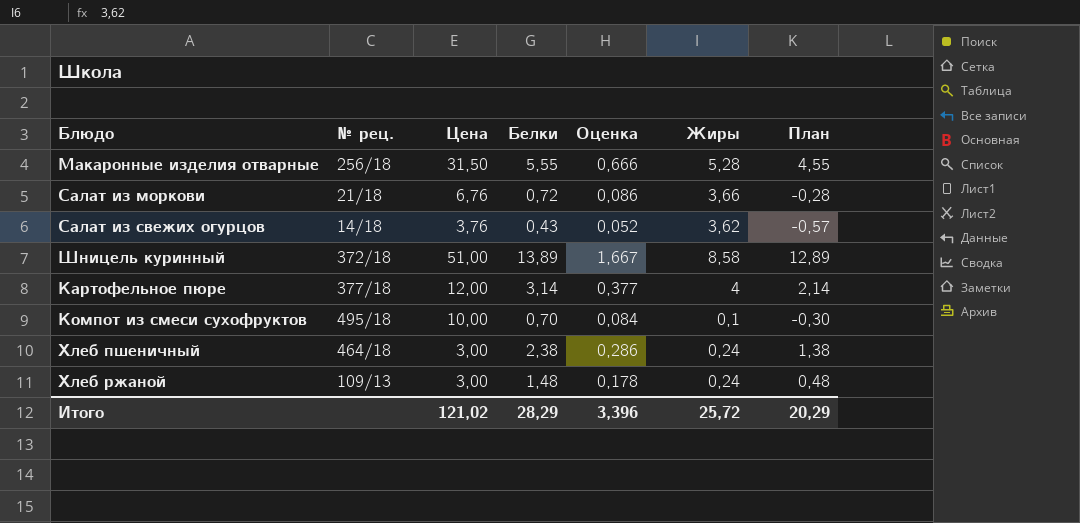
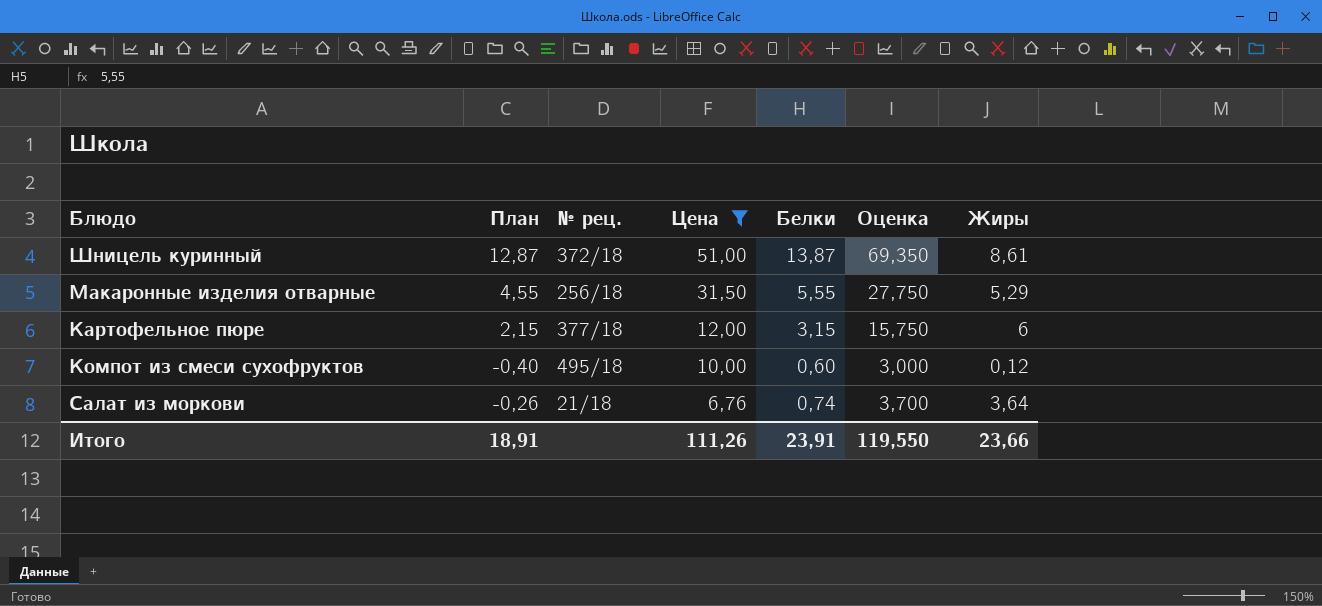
filter: none -> Цена >= 6,76
row order: none -> Цена descending
column План | position: 7 -> 2
column Оценка | formula: [Белки] * 0,12 -> [Белки] * 5
Шницель куринный | План: 12,89 -> 12,87
Шницель куринный | Белки: 13,89 -> 13,87
Шницель куринный | Жиры: 8,58 -> 8,61
Макаронные изделия отварные | Жиры: 5,28 -> 5,29
Картофельное пюре | План: 2,14 -> 2,15
Картофельное пюре | Белки: 3,14 -> 3,15
Картофельное пюре | Жиры: 4 -> 6
Компот из смеси сухофруктов | План: -0,30 -> -0,40
Компот из смеси сухофруктов | Белки: 0,70 -> 0,60
Компот из смеси сухофруктов | Жиры: 0,1 -> 0,12
Салат из моркови | План: -0,28 -> -0,26
Салат из моркови | Белки: 0,72 -> 0,74
Салат из моркови | Жиры: 3,66 -> 3,64
Итого | План: 20,29 -> 18,91
Итого | Цена: 121,02 -> 111,26
Итого | Белки: 28,29 -> 23,91
Итого | Оценка: 3,396 -> 119,550
Итого | Жиры: 25,72 -> 23,66

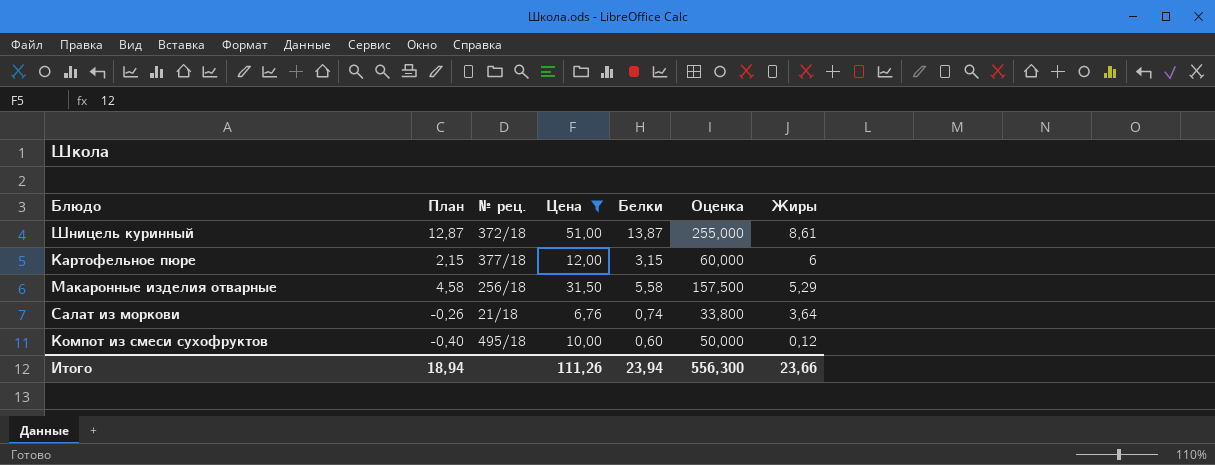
row order: Цена descending -> Жиры descending
column Оценка | formula: [Белки] * 5 -> [Цена] * 5
Макаронные изделия отварные | План: 4,55 -> 4,58
Макаронные изделия отварные | Белки: 5,55 -> 5,58
Итого | План: 18,91 -> 18,94
Итого | Белки: 23,91 -> 23,94
Итого | Оценка: 119,550 -> 556,300

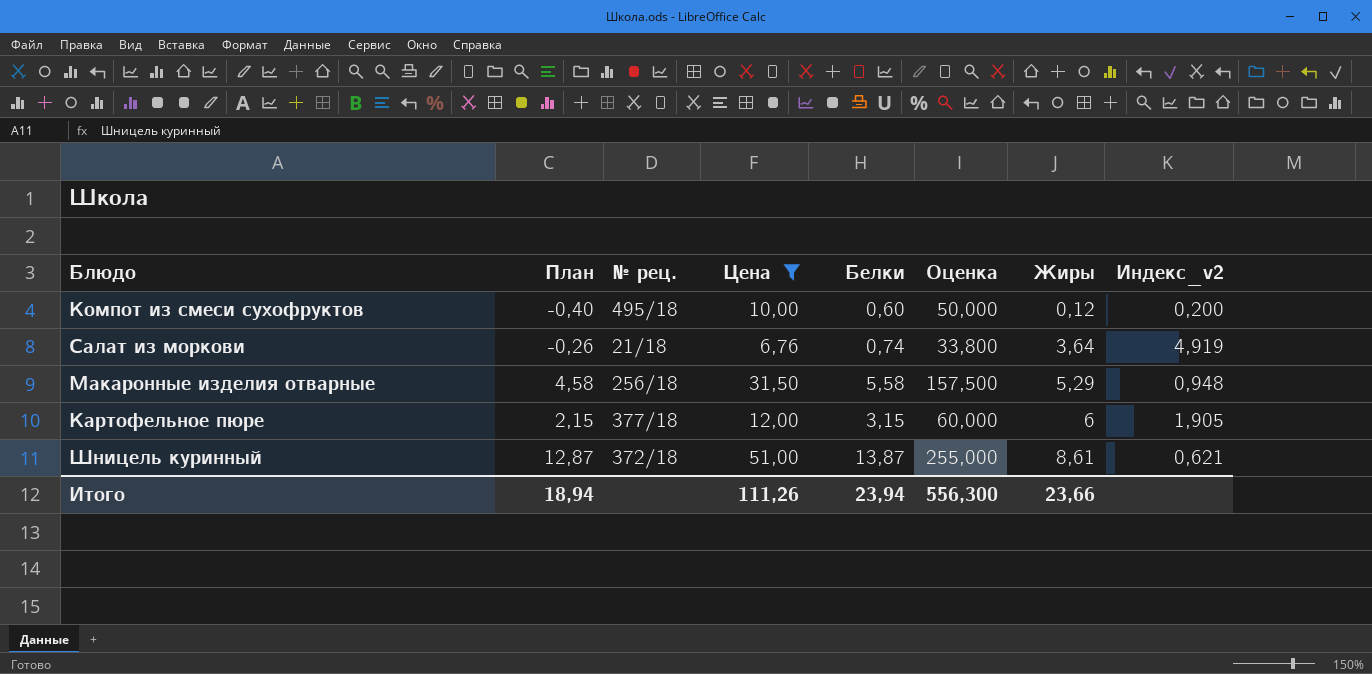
row order: Жиры descending -> Жиры ascending
column Индекс_v2 | formula: none -> [Жиры] / [Белки]

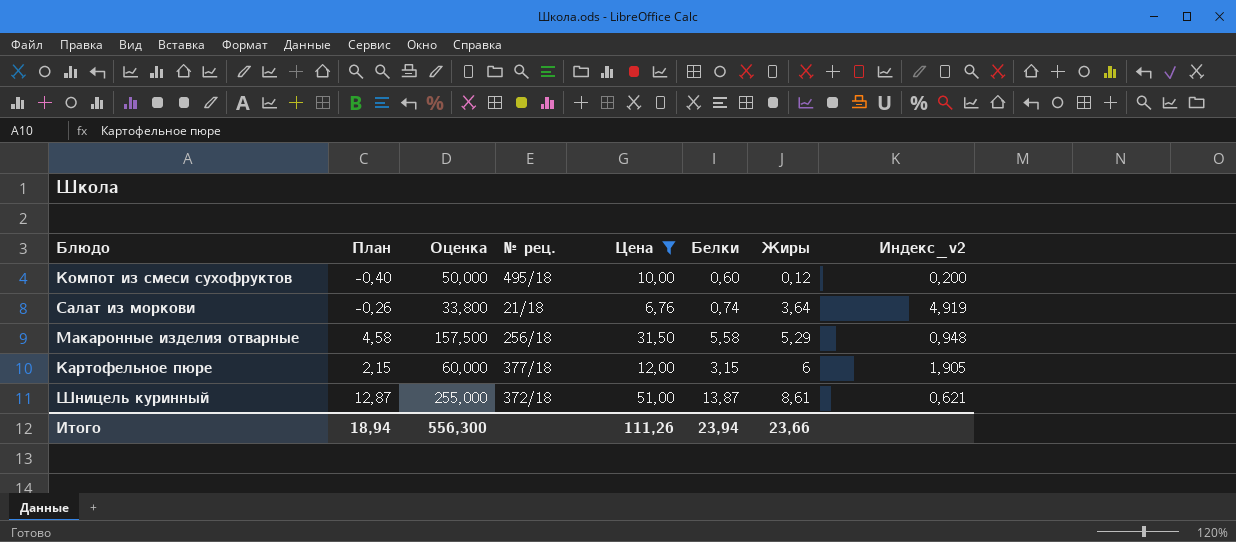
column Оценка | position: 6 -> 3

